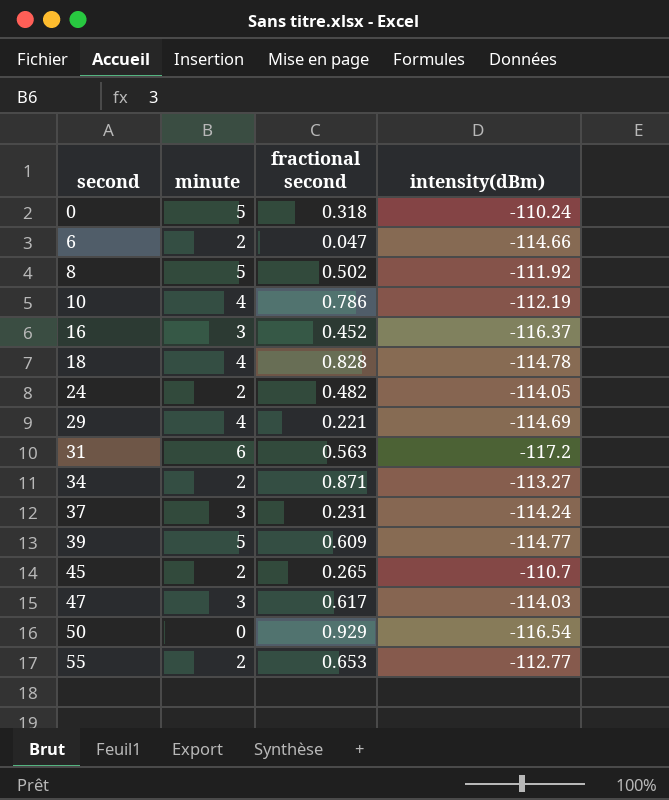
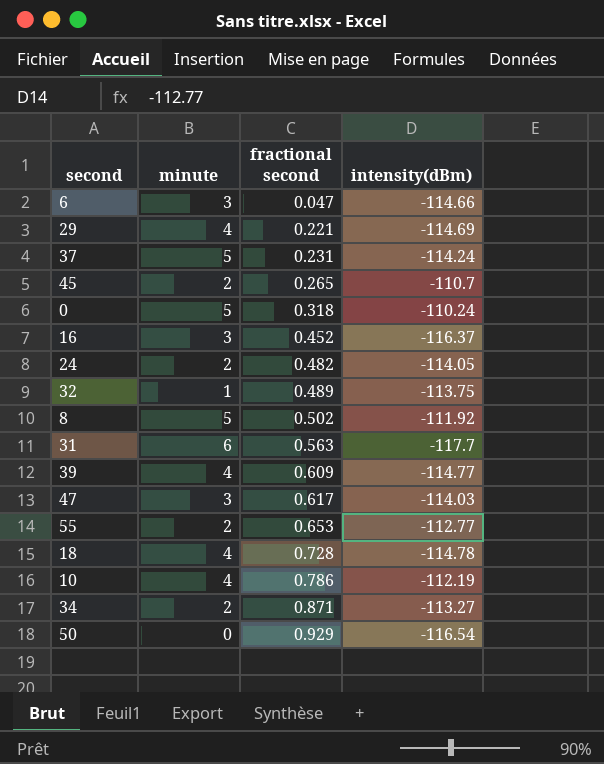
row order: second ascending -> fractional second ascending
6 | minute: 2 -> 3
37 | minute: 3 -> 5
row 32: none -> 1 | 0.489 | -113.75
31 | intensity(dBm): -117.2 -> -117.7
39 | minute: 5 -> 4
18 | fractional second: 0.828 -> 0.728

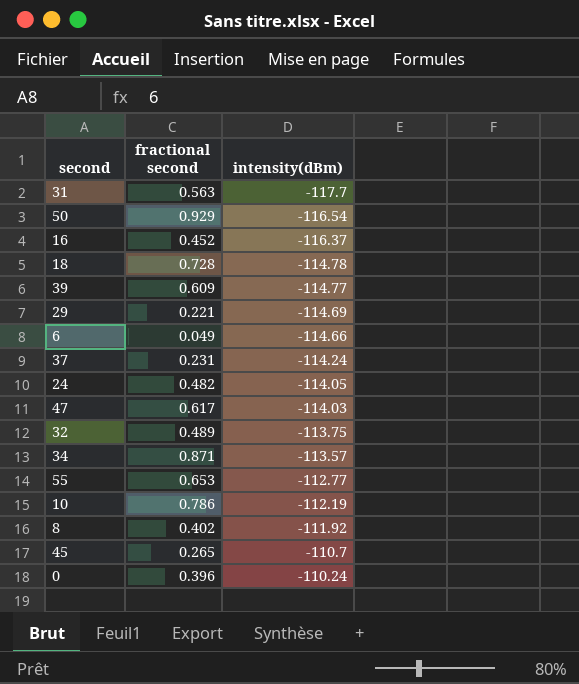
row order: fractional second ascending -> intensity(dBm) ascending
column minute | position: 2 -> none
6 | fractional second: 0.047 -> 0.049
34 | intensity(dBm): -113.27 -> -113.57
8 | fractional second: 0.502 -> 0.402
0 | fractional second: 0.318 -> 0.396

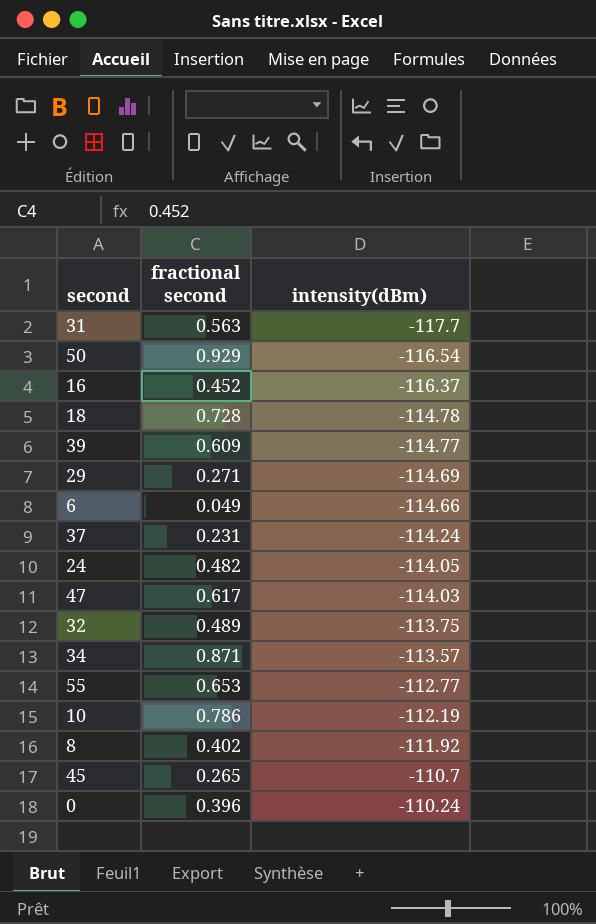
29 | fractional second: 0.221 -> 0.271

